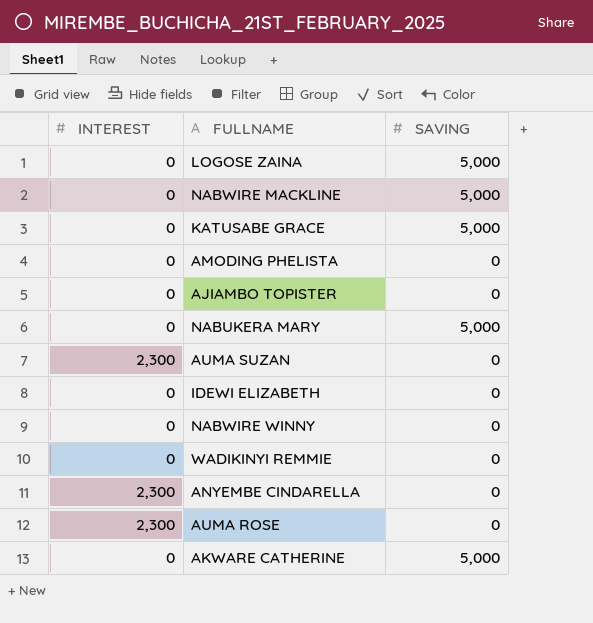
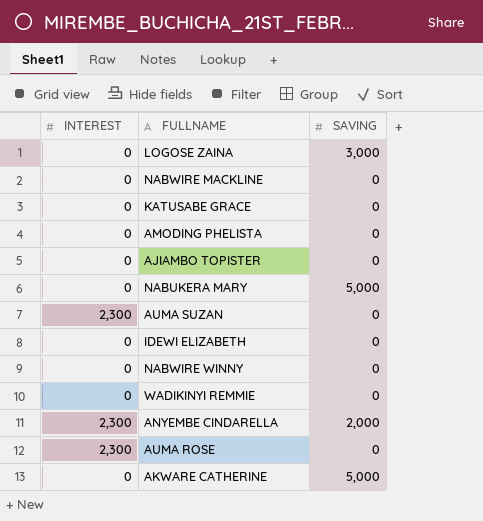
LOGOSE ZAINA | SAVING: 5,000 -> 3,000
NABWIRE MACKLINE | SAVING: 5,000 -> 0
KATUSABE GRACE | SAVING: 5,000 -> 0
ANYEMBE CINDARELLA | SAVING: 0 -> 2,000

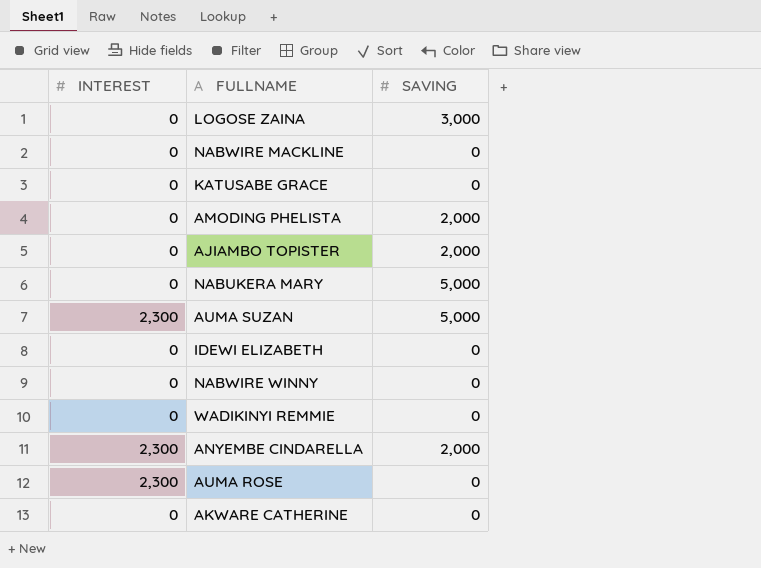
AMODING PHELISTA | SAVING: 0 -> 2,000
AJIAMBO TOPISTER | SAVING: 0 -> 2,000
AUMA SUZAN | SAVING: 0 -> 5,000
AKWARE CATHERINE | SAVING: 5,000 -> 0

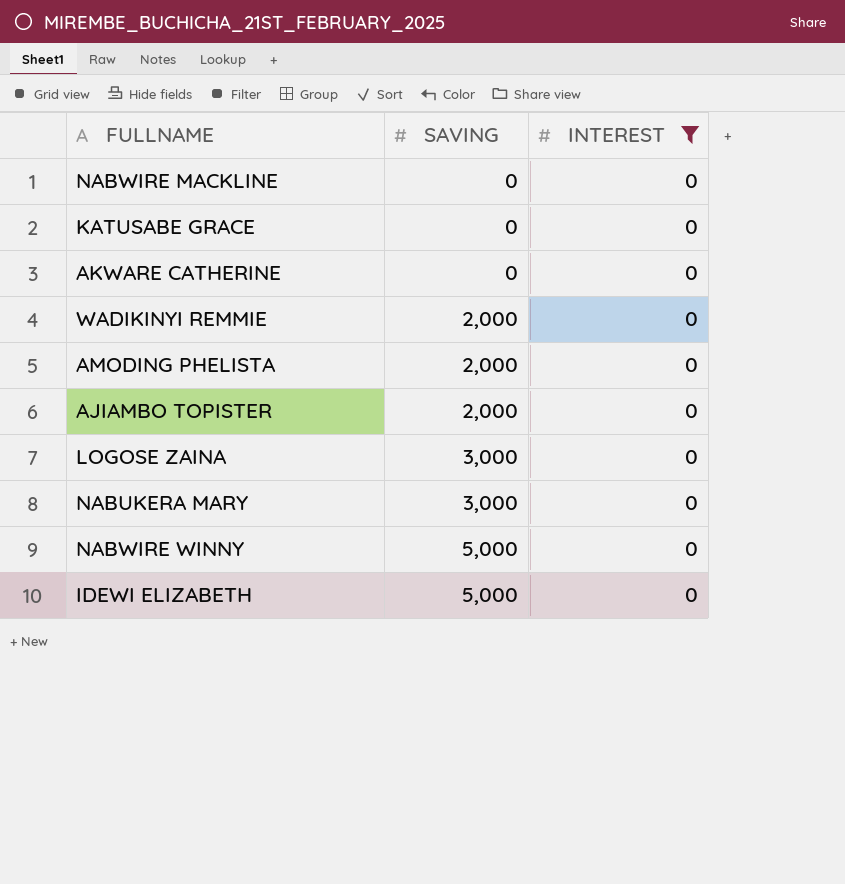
filter: none -> INTEREST = 0
row order: none -> SAVING ascending
column INTEREST | position: 1 -> 3
WADIKINYI REMMIE | SAVING: 0 -> 2,000
NABUKERA MARY | SAVING: 5,000 -> 3,000
NABWIRE WINNY | SAVING: 0 -> 5,000
IDEWI ELIZABETH | SAVING: 0 -> 5,000

